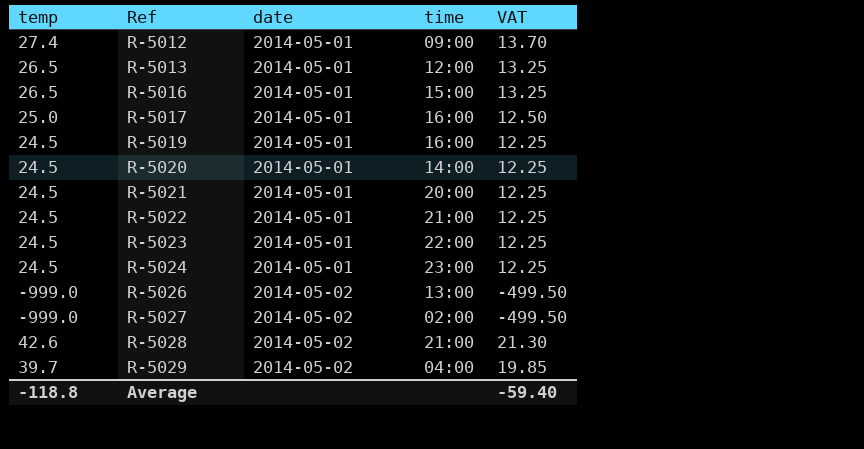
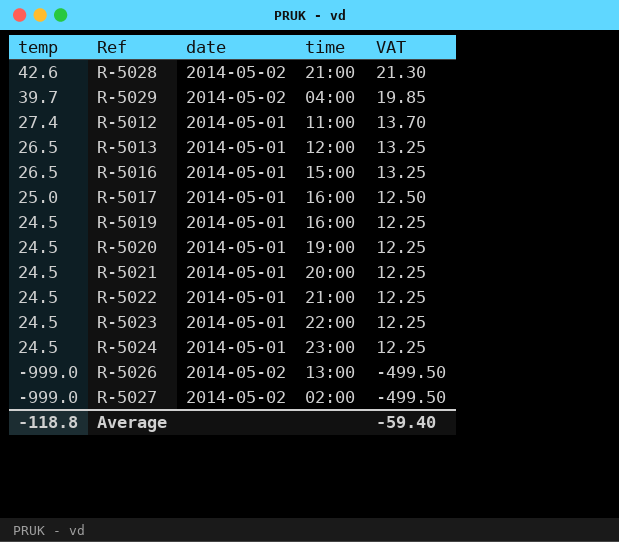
row order: Ref ascending -> temp descending
R-5012 | time: 09:00 -> 11:00
R-5020 | time: 14:00 -> 19:00

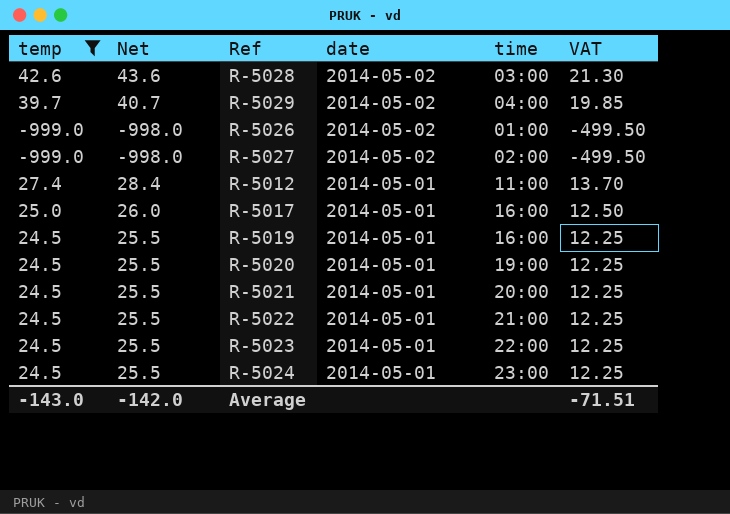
filter: none -> temp != 26.5
row order: temp descending -> date descending
column Net | formula: none -> [temp] + 1
R-5028 | time: 21:00 -> 03:00
R-5026 | time: 13:00 -> 01:00
Average | temp: -118.8 -> -143.0
Average | VAT: -59.40 -> -71.51

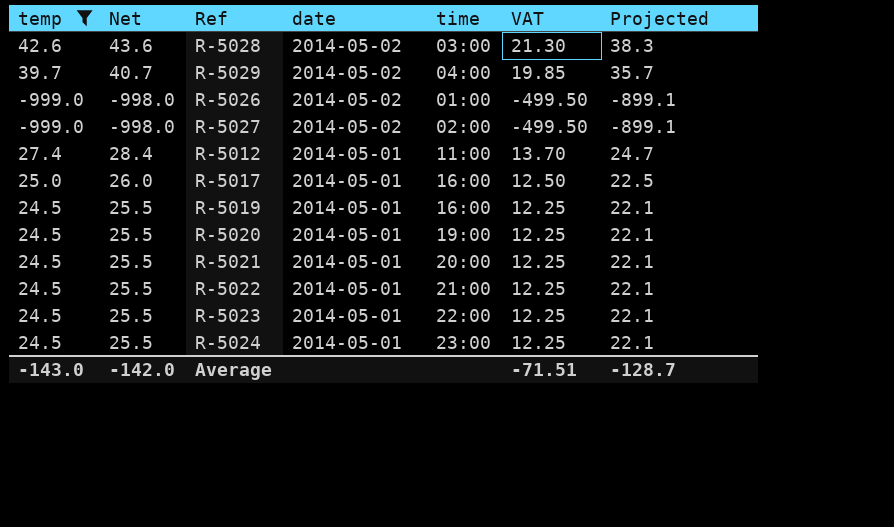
column Projected | formula: none -> [temp] * 0.9

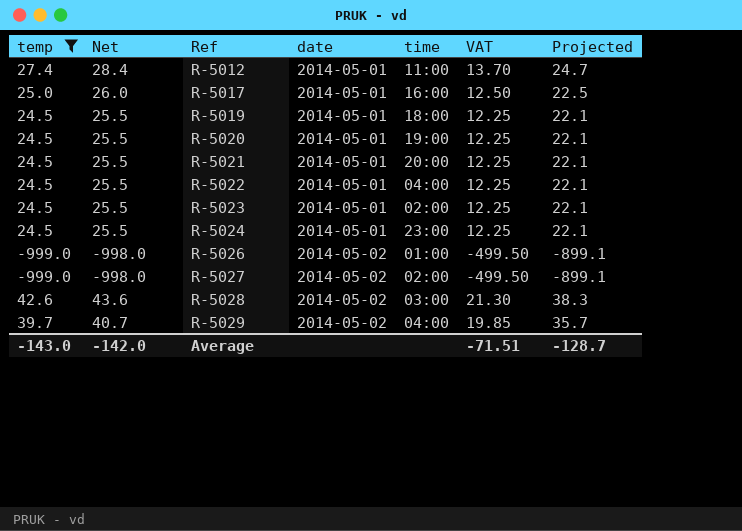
row order: date descending -> Ref ascending
R-5019 | time: 16:00 -> 18:00
R-5022 | time: 21:00 -> 04:00
R-5023 | time: 22:00 -> 02:00

